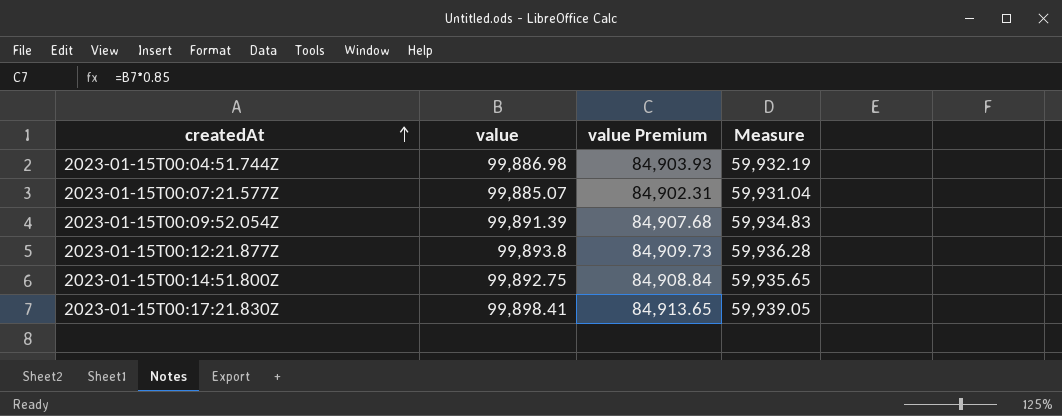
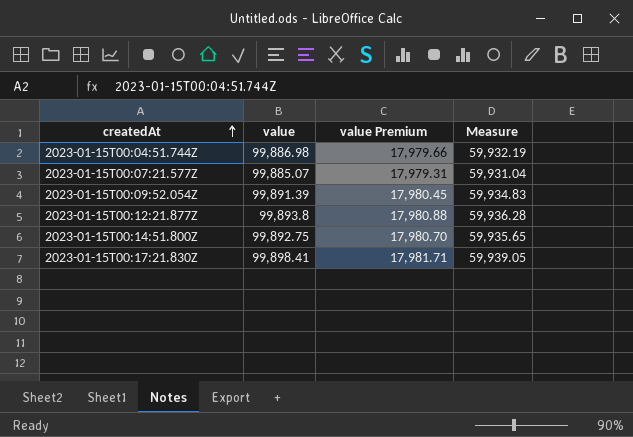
column value Premium | formula: [value] * 0.85 -> [value] * 0.18

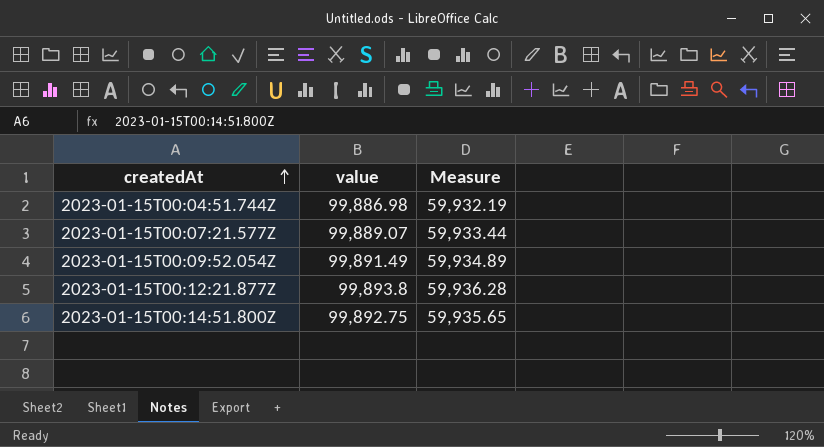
column value Premium | formula: [value] * 0.18 -> none
row 2023-01-15T00:17:21.830Z: 99,898.41 | 17,981.71 | 59,939.05 -> none
2023-01-15T00:07:21.577Z | value: 99,885.07 -> 99,889.07
2023-01-15T00:07:21.577Z | Measure: 59,931.04 -> 59,933.44
2023-01-15T00:09:52.054Z | value: 99,891.39 -> 99,891.49
2023-01-15T00:09:52.054Z | Measure: 59,934.83 -> 59,934.89

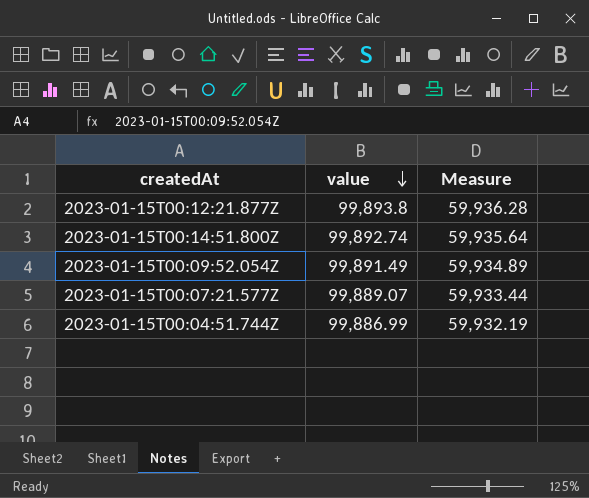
row order: createdAt ascending -> value descending
2023-01-15T00:14:51.800Z | value: 99,892.75 -> 99,892.74
2023-01-15T00:14:51.800Z | Measure: 59,935.65 -> 59,935.64
2023-01-15T00:04:51.744Z | value: 99,886.98 -> 99,886.99

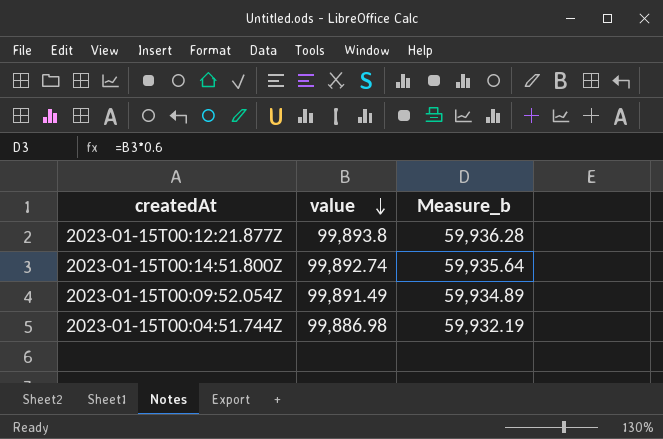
column name: Measure -> Measure_b
row 2023-01-15T00:07:21.577Z: 99,889.07 | 59,933.44 -> none
2023-01-15T00:04:51.744Z | value: 99,886.99 -> 99,886.98

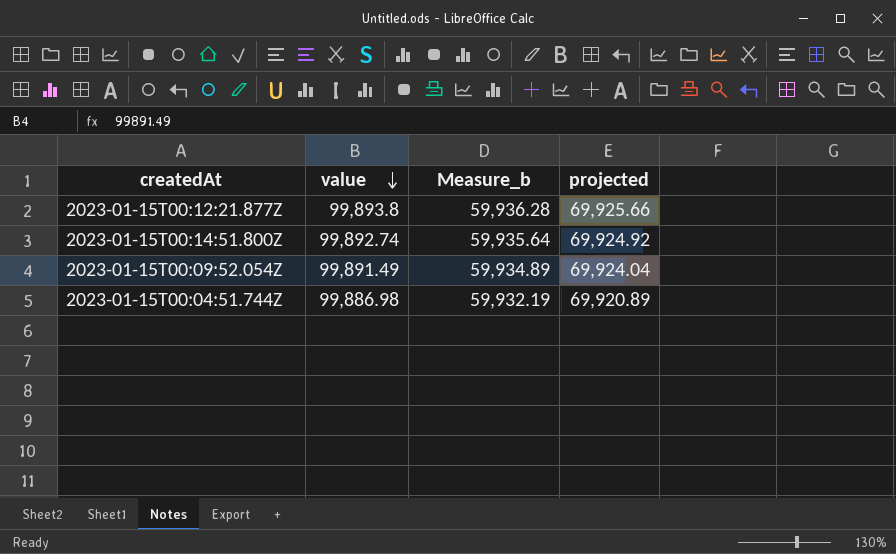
column projected | formula: none -> [value] * 0.7

